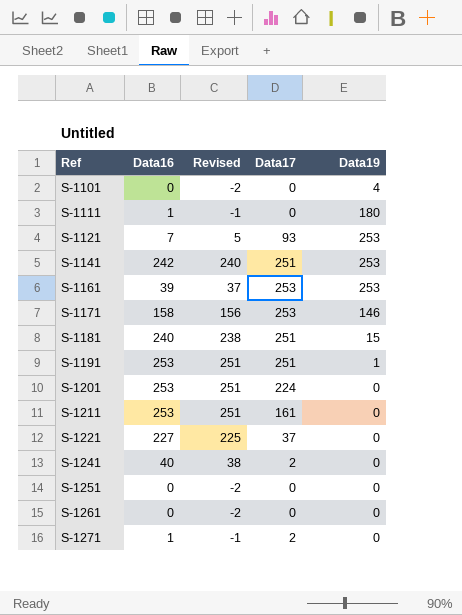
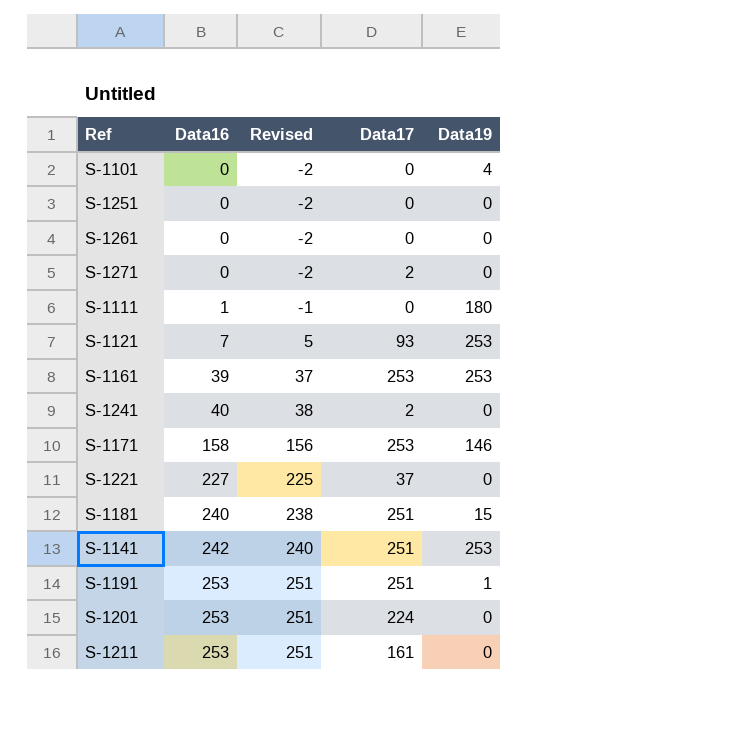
row order: Ref ascending -> Data16 ascending
S-1271 | Data16: 1 -> 0
S-1271 | Revised: -1 -> -2

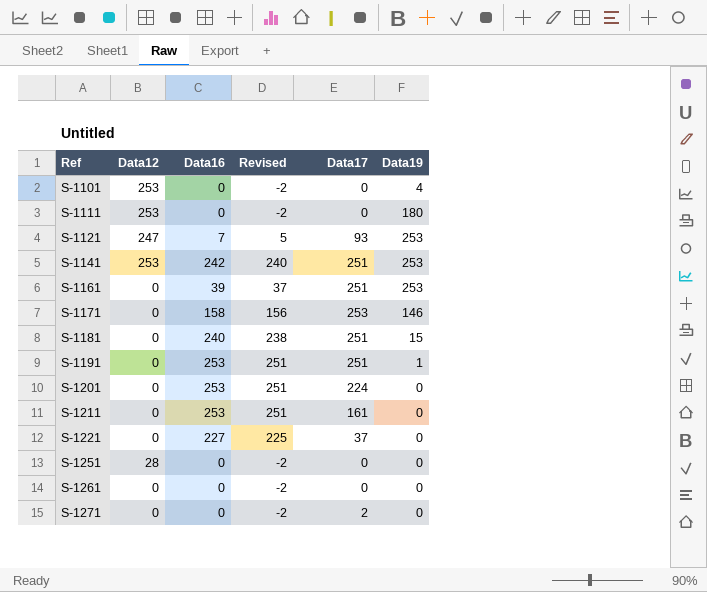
row order: Data16 ascending -> Ref ascending
column Data12 | position: none -> 2
row S-1241: 40 | 38 | 2 | 0 -> none
S-1111 | Data16: 1 -> 0
S-1111 | Revised: -1 -> -2
S-1161 | Data17: 253 -> 251

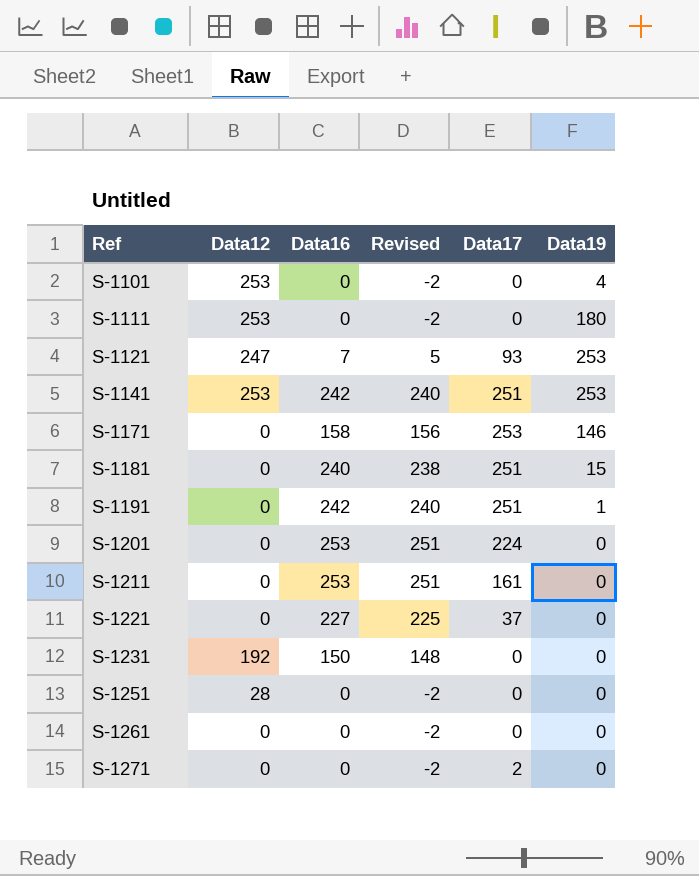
row S-1161: 0 | 39 | 37 | 251 | 253 -> none
S-1191 | Data16: 253 -> 242
S-1191 | Revised: 251 -> 240
row S-1231: none -> 192 | 150 | 148 | 0 | 0

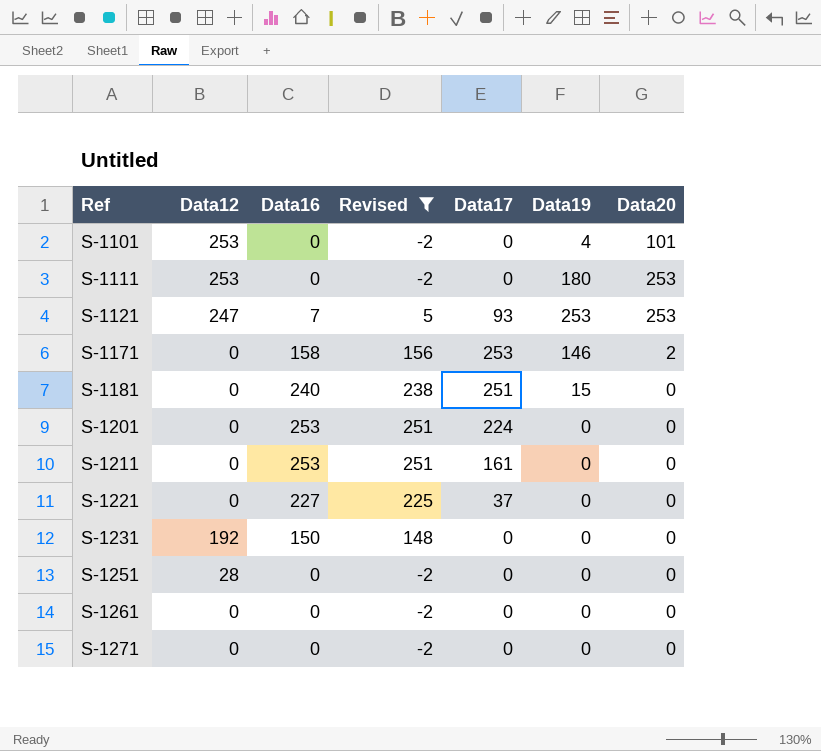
filter: none -> Revised != 240
column Data20 | position: none -> 7
S-1271 | Data17: 2 -> 0

